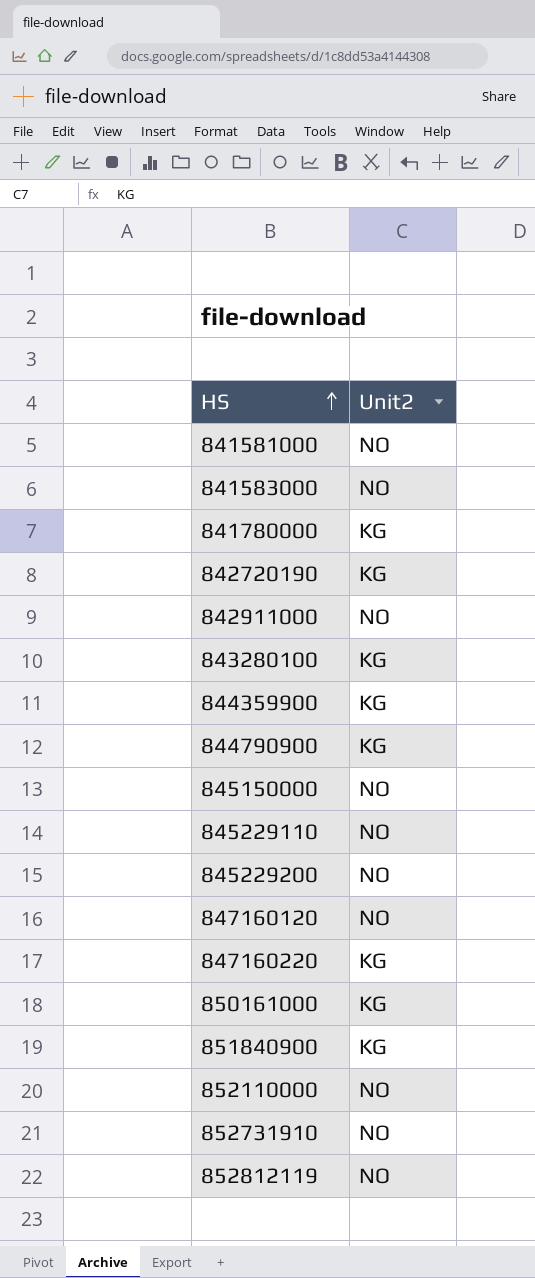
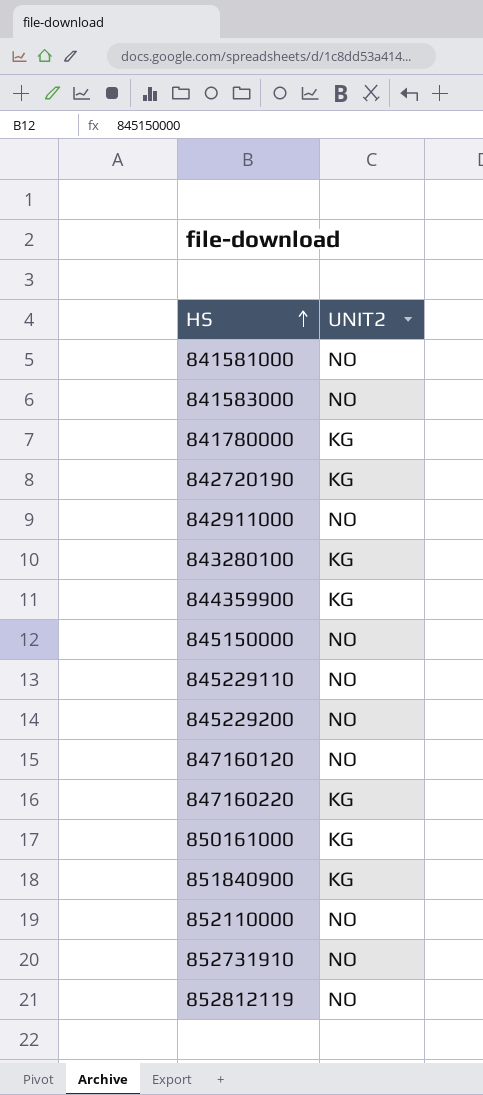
column name: Unit2 -> UNIT2
row 844790900: KG -> none

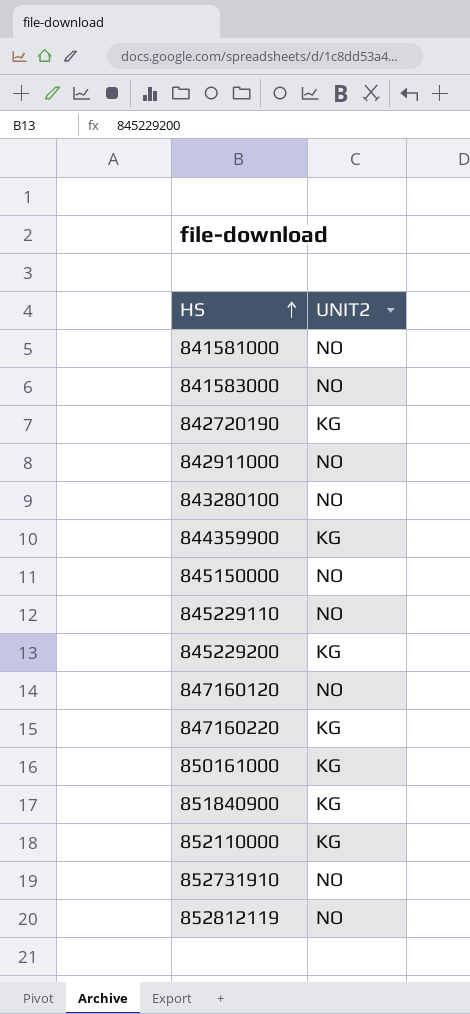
row 841780000: KG -> none
843280100 | UNIT2: KG -> NO
845229200 | UNIT2: NO -> KG
852110000 | UNIT2: NO -> KG

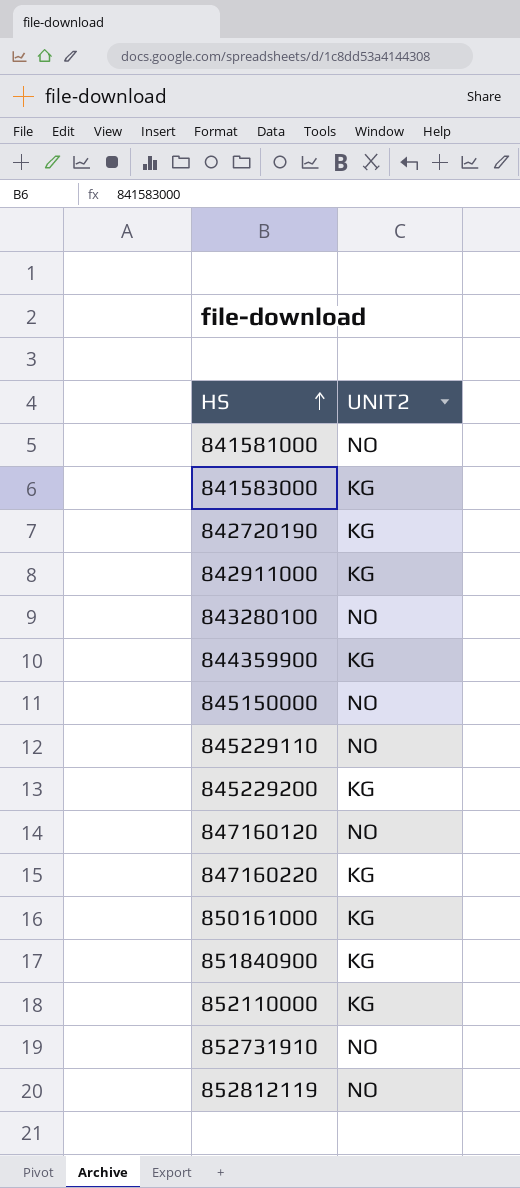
841583000 | UNIT2: NO -> KG
842911000 | UNIT2: NO -> KG

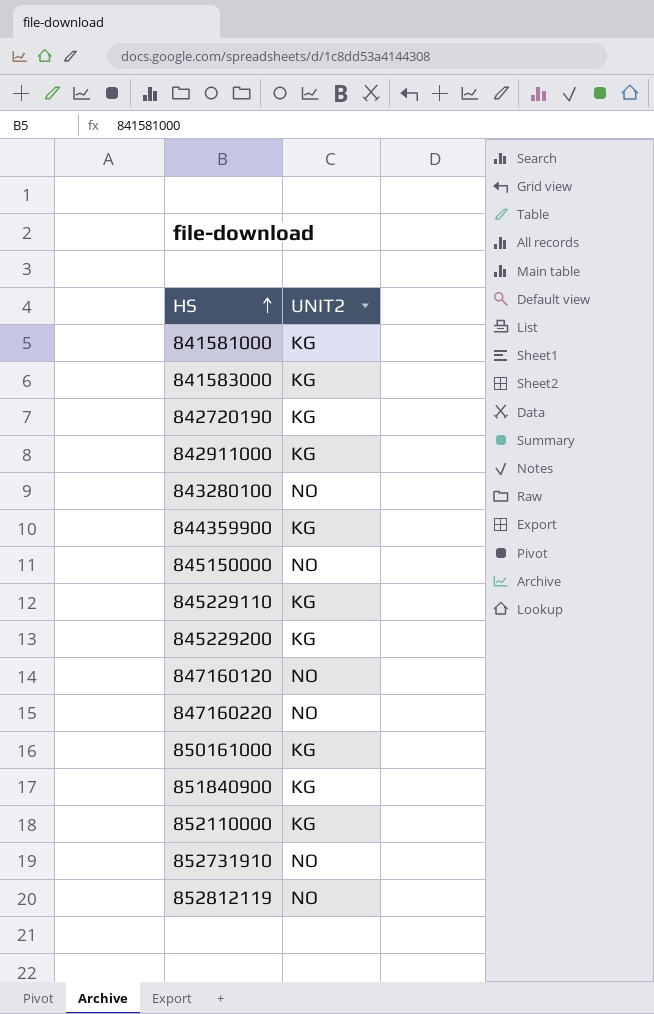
841581000 | UNIT2: NO -> KG
845229110 | UNIT2: NO -> KG
847160220 | UNIT2: KG -> NO

